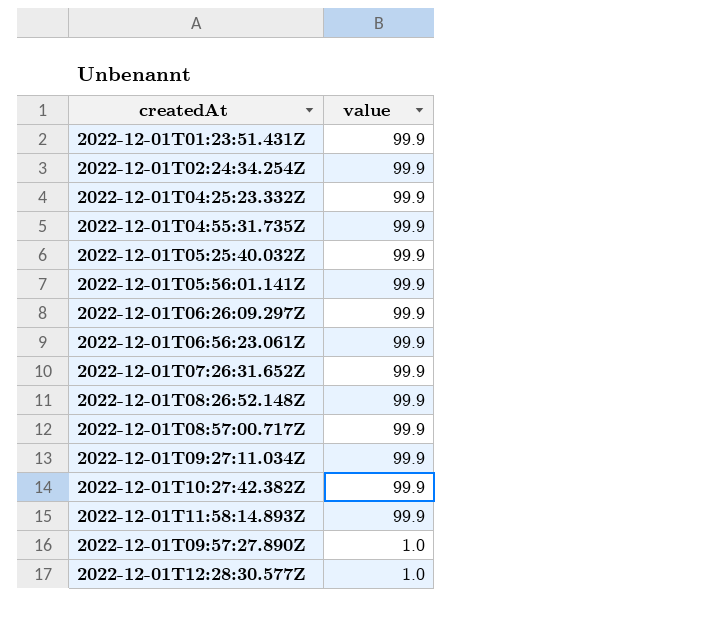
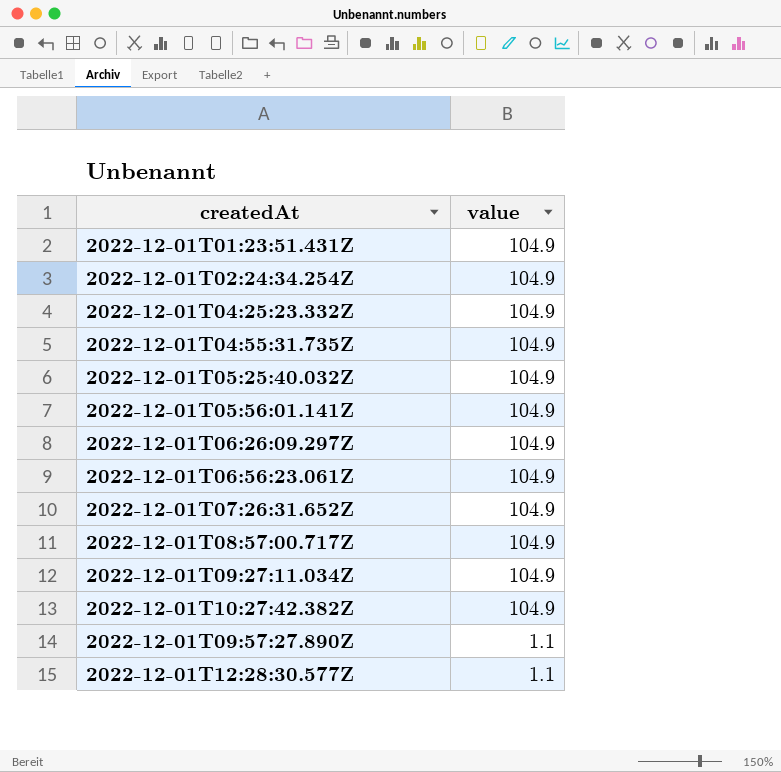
row 2022-12-01T08:26:52.148Z: 99.9 -> none
row 2022-12-01T11:58:14.893Z: 99.9 -> none
2022-12-01T01:23:51.431Z | value: 99.9 -> 104.9
2022-12-01T02:24:34.254Z | value: 99.9 -> 104.9
2022-12-01T04:25:23.332Z | value: 99.9 -> 104.9
2022-12-01T04:55:31.735Z | value: 99.9 -> 104.9
2022-12-01T05:25:40.032Z | value: 99.9 -> 104.9
2022-12-01T05:56:01.141Z | value: 99.9 -> 104.9
2022-12-01T06:26:09.297Z | value: 99.9 -> 104.9
2022-12-01T06:56:23.061Z | value: 99.9 -> 104.9
2022-12-01T07:26:31.652Z | value: 99.9 -> 104.9
2022-12-01T08:57:00.717Z | value: 99.9 -> 104.9
2022-12-01T09:27:11.034Z | value: 99.9 -> 104.9
2022-12-01T10:27:42.382Z | value: 99.9 -> 104.9
2022-12-01T09:57:27.890Z | value: 1.0 -> 1.1
2022-12-01T12:28:30.577Z | value: 1.0 -> 1.1

